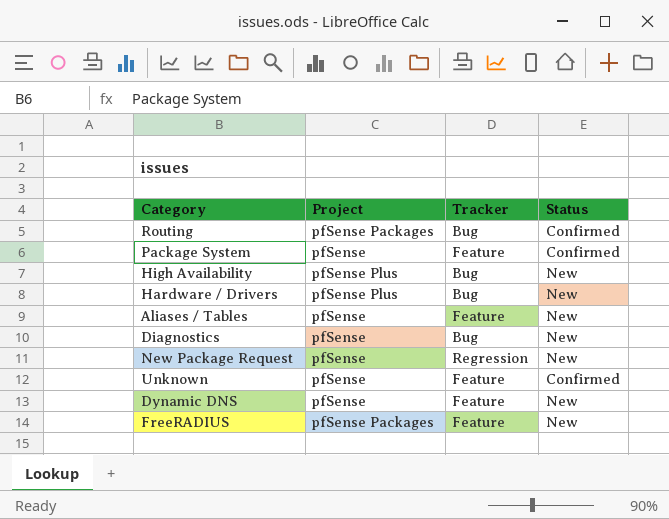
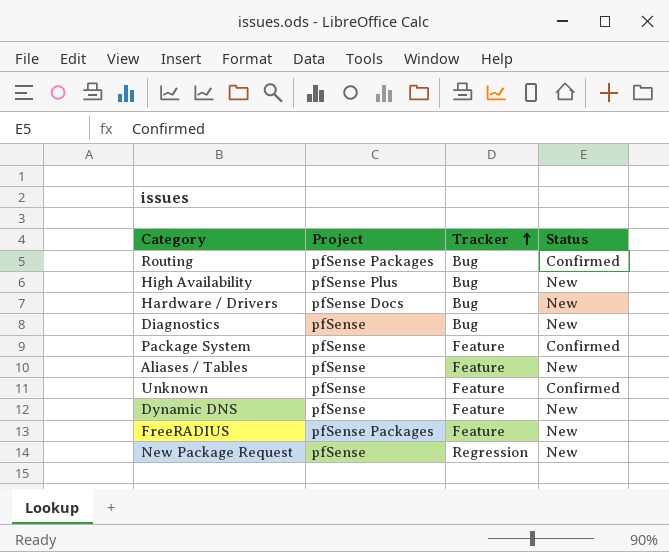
row order: none -> Tracker ascending
Hardware / Drivers | Project: pfSense Plus -> pfSense Docs

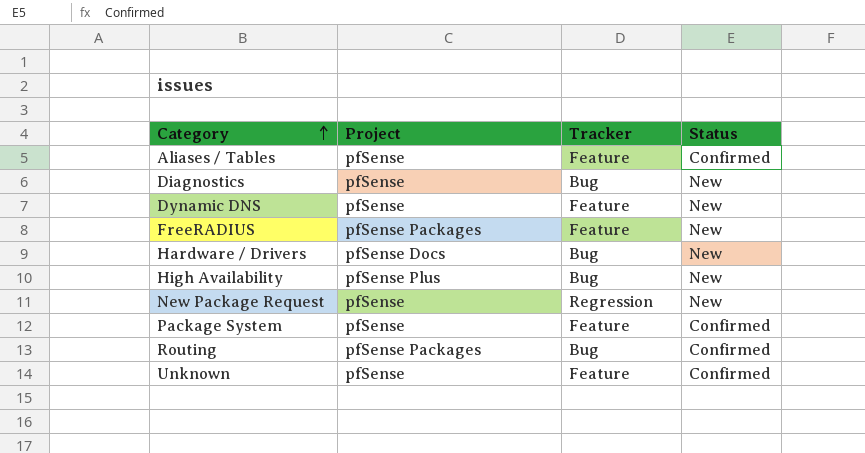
row order: Tracker ascending -> Category ascending
Aliases / Tables | Status: New -> Confirmed

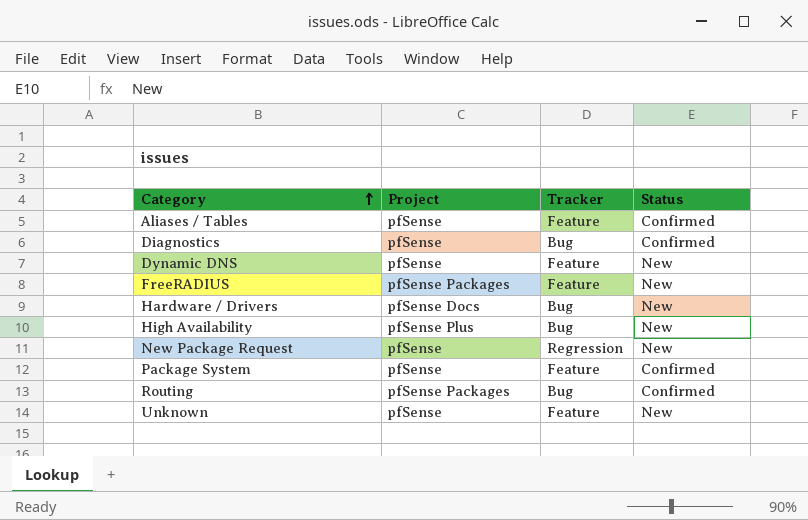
Diagnostics | Status: New -> Confirmed
Unknown | Status: Confirmed -> New

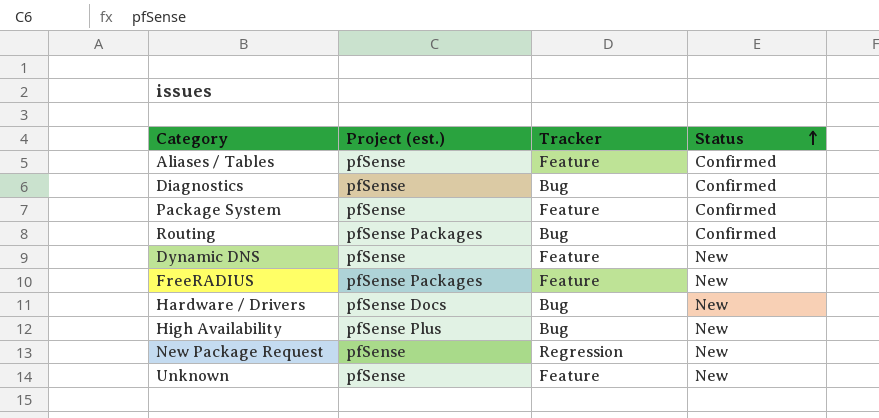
row order: Category ascending -> Status ascending
column name: Project -> Project (est.)

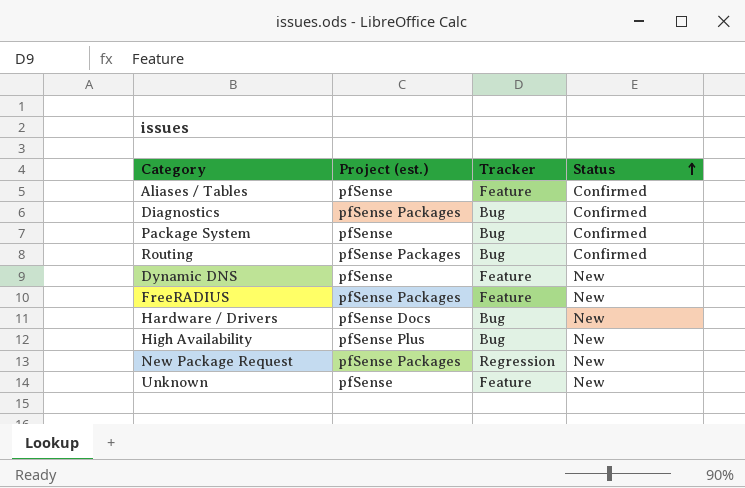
Diagnostics | Project (est.): pfSense -> pfSense Packages
Package System | Tracker: Feature -> Bug
New Package Request | Project (est.): pfSense -> pfSense Packages

